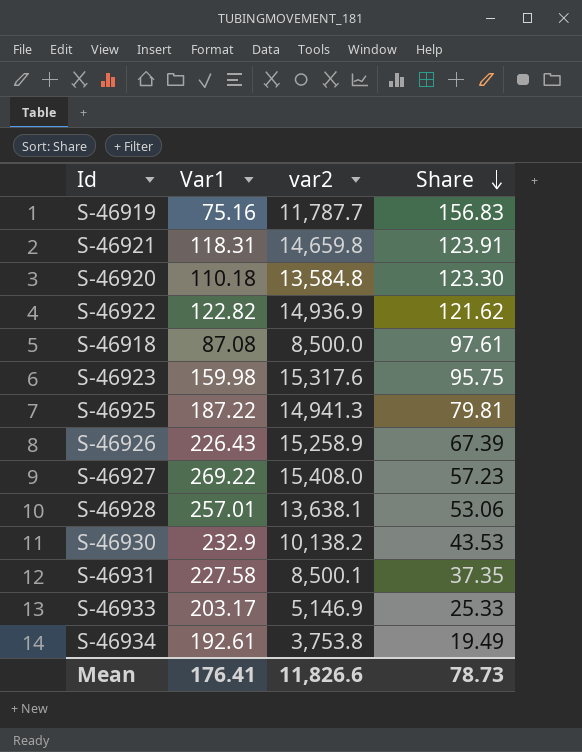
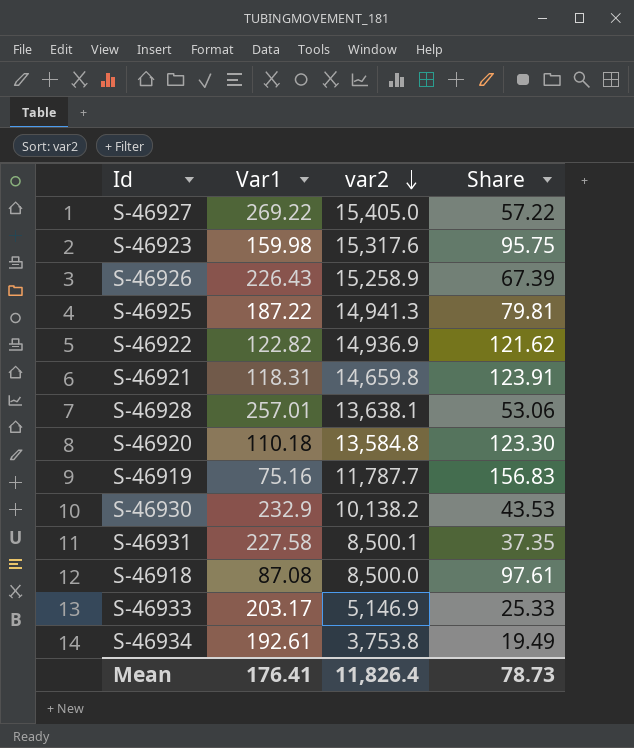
row order: Share descending -> var2 descending
S-46927 | var2: 15,408.0 -> 15,405.0
S-46927 | Share: 57.23 -> 57.22
Mean | var2: 11,826.6 -> 11,826.4

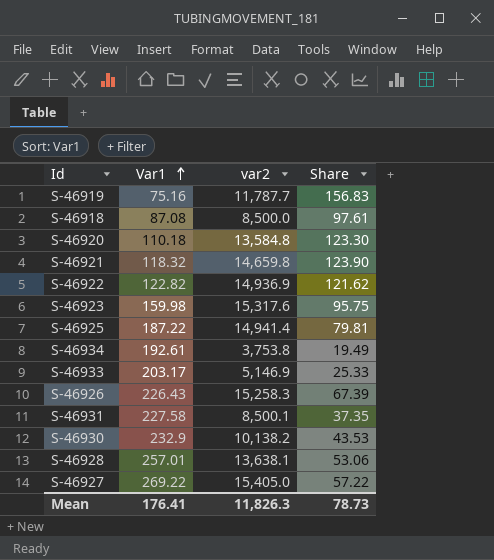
row order: var2 descending -> Var1 ascending
S-46921 | Var1: 118.31 -> 118.32
S-46921 | Share: 123.91 -> 123.90
S-46925 | var2: 14,941.3 -> 14,941.4
S-46926 | var2: 15,258.9 -> 15,258.3
Mean | var2: 11,826.4 -> 11,826.3

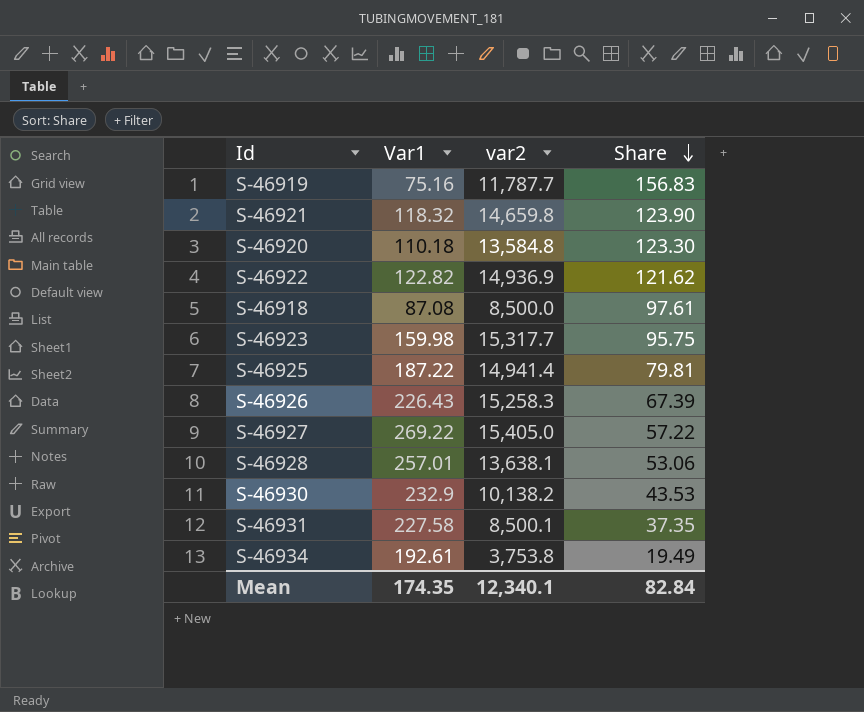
row order: Var1 ascending -> Share descending
row S-46933: 203.17 | 5,146.9 | 25.33 -> none
S-46923 | var2: 15,317.6 -> 15,317.7
Mean | Var1: 176.41 -> 174.35
Mean | var2: 11,826.3 -> 12,340.1
Mean | Share: 78.73 -> 82.84

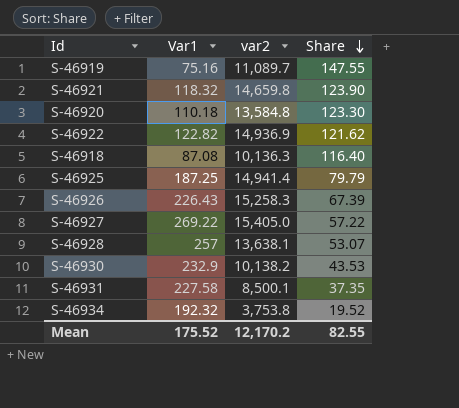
row S-46923: 159.98 | 15,317.7 | 95.75 -> none
S-46919 | var2: 11,787.7 -> 11,089.7
S-46919 | Share: 156.83 -> 147.55
S-46918 | var2: 8,500.0 -> 10,136.3
S-46918 | Share: 97.61 -> 116.40
S-46925 | Var1: 187.22 -> 187.25
S-46925 | Share: 79.81 -> 79.79
S-46928 | Var1: 257.01 -> 257
S-46928 | Share: 53.06 -> 53.07
S-46934 | Var1: 192.61 -> 192.32
S-46934 | Share: 19.49 -> 19.52
Mean | Var1: 174.35 -> 175.52
Mean | var2: 12,340.1 -> 12,170.2
Mean | Share: 82.84 -> 82.55

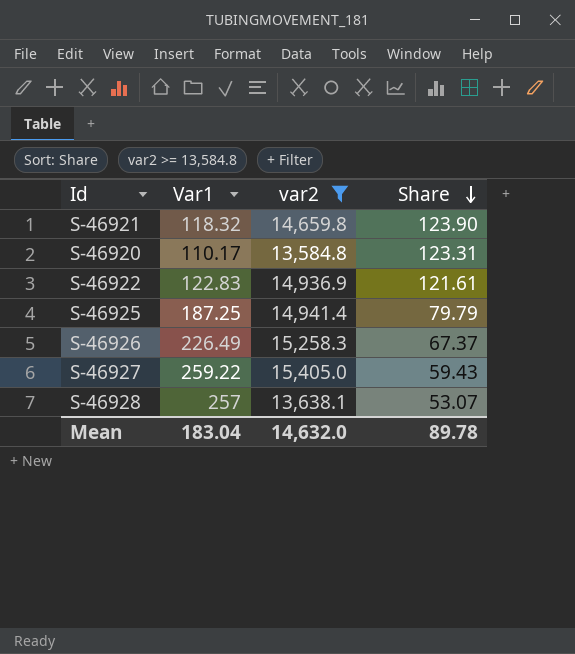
filter: none -> var2 >= 13,584.8
S-46920 | Var1: 110.18 -> 110.17
S-46920 | Share: 123.30 -> 123.31
S-46922 | Var1: 122.82 -> 122.83
S-46922 | Share: 121.62 -> 121.61
S-46926 | Var1: 226.43 -> 226.49
S-46926 | Share: 67.39 -> 67.37
S-46927 | Var1: 269.22 -> 259.22
S-46927 | Share: 57.22 -> 59.43
Mean | Var1: 175.52 -> 183.04
Mean | var2: 12,170.2 -> 14,632.0
Mean | Share: 82.55 -> 89.78

